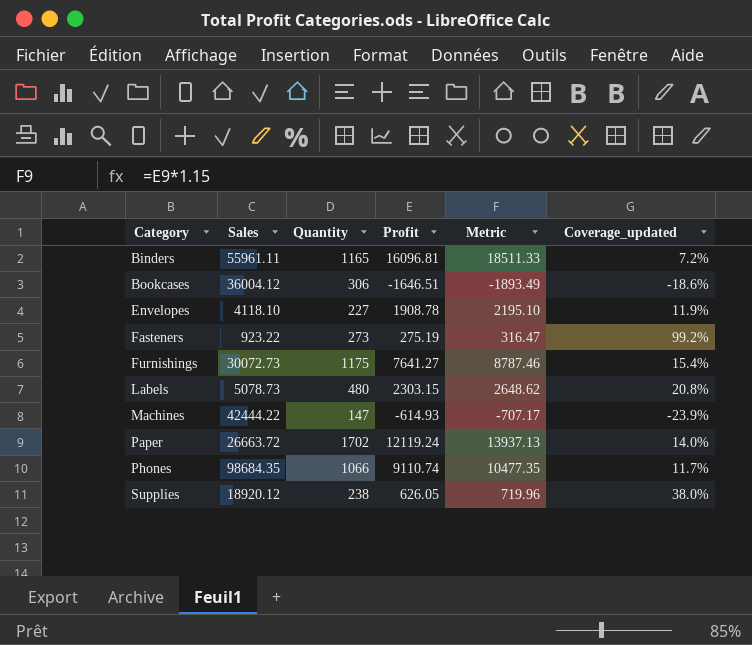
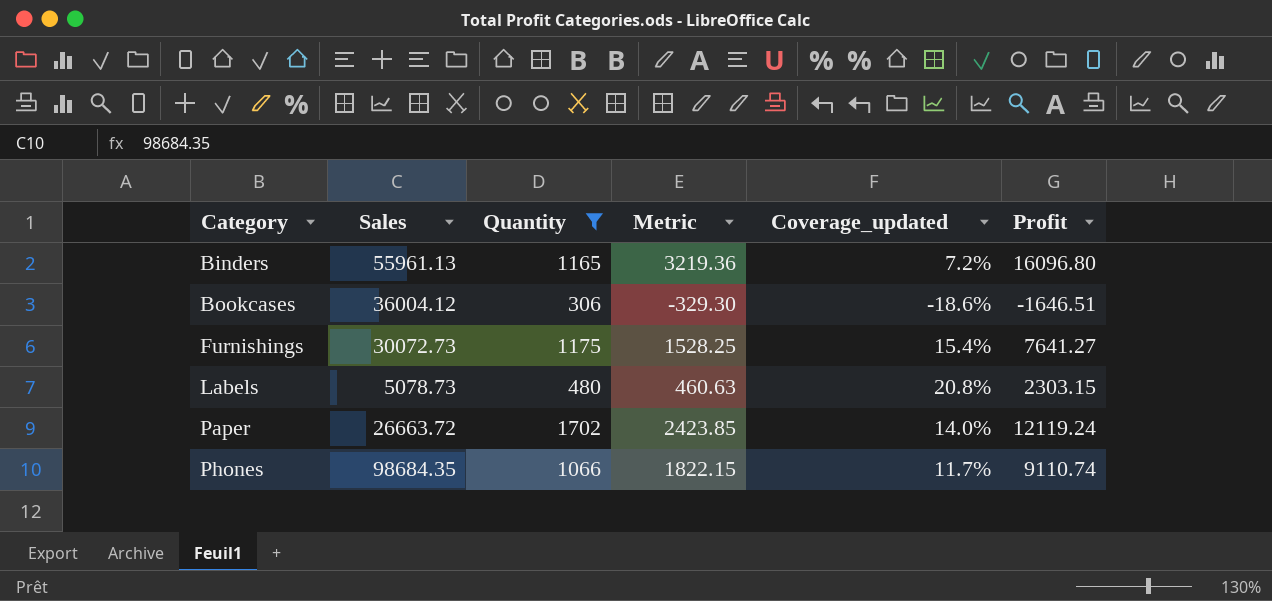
filter: none -> Quantity >= 306
column Metric | formula: [Profit] * 1.15 -> [Profit] * 0.2
column Profit | position: 4 -> 6
Binders | Sales: 55961.11 -> 55961.13
Binders | Profit: 16096.81 -> 16096.80

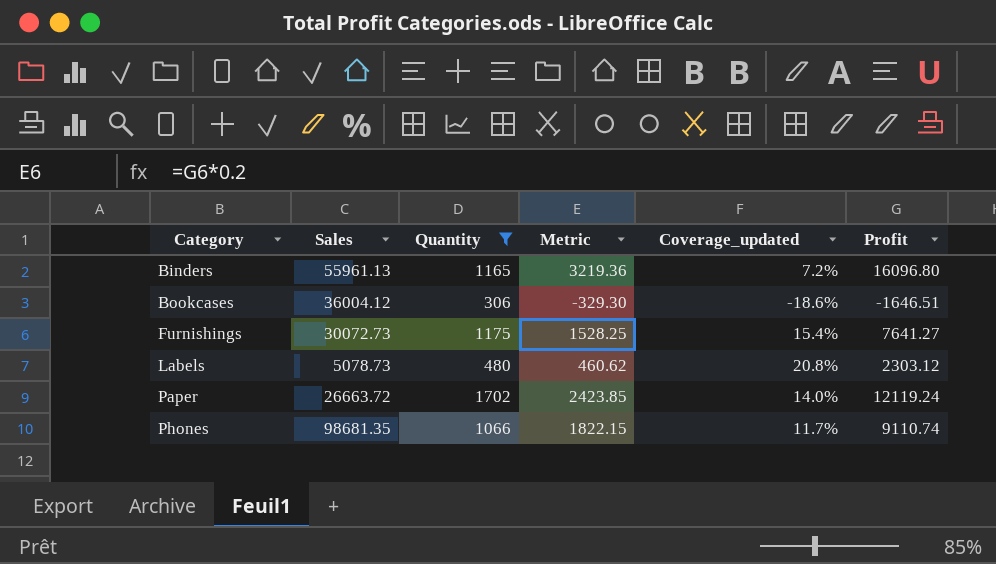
Labels | Metric: 460.63 -> 460.62
Labels | Profit: 2303.15 -> 2303.12
Phones | Sales: 98684.35 -> 98681.35

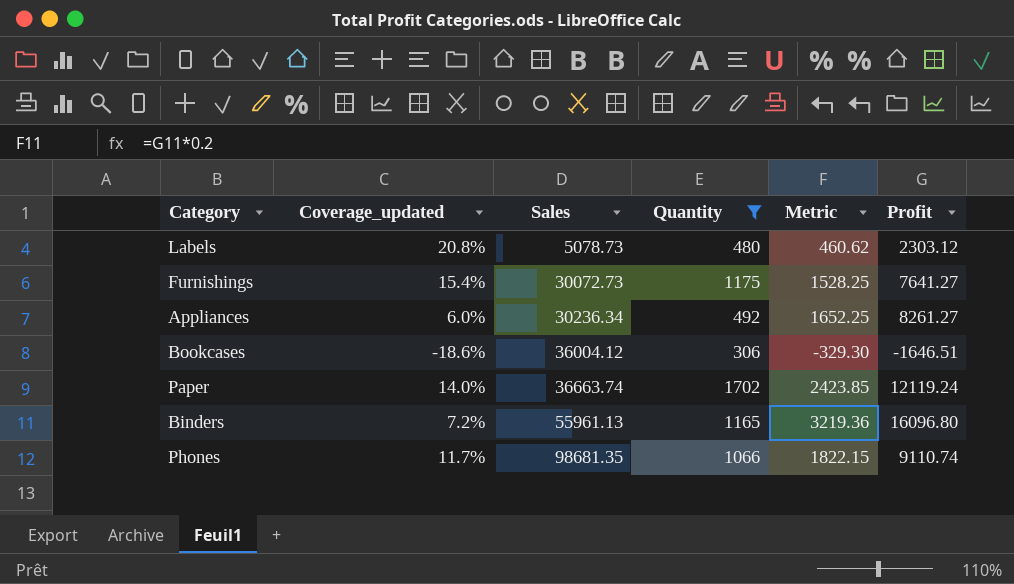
row order: Category ascending -> Sales ascending
column Coverage_updated | position: 5 -> 2
row Appliances: none -> 6.0% | 30236.34 | 492 | 1652.25 | 8261.27
Paper | Sales: 26663.72 -> 36663.74

